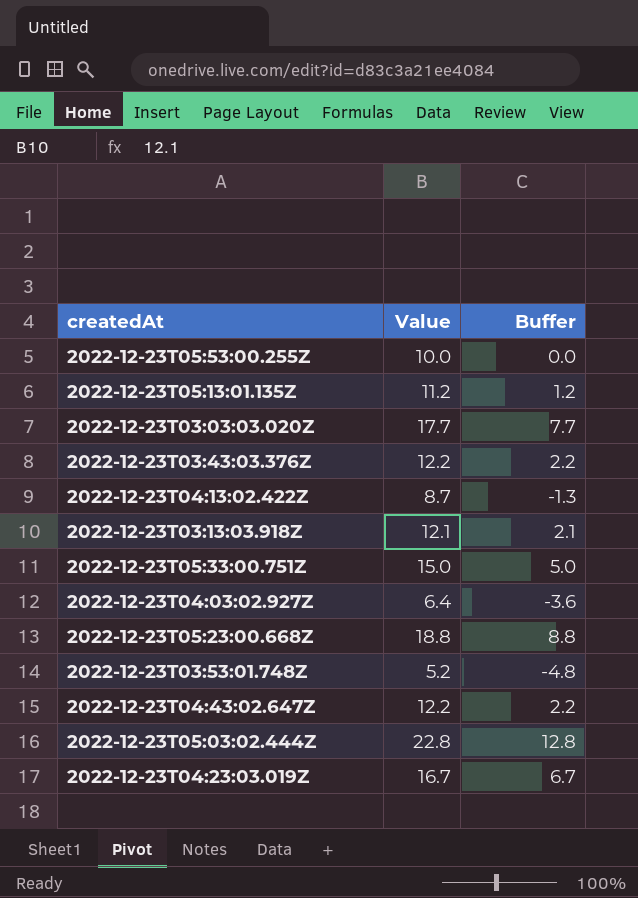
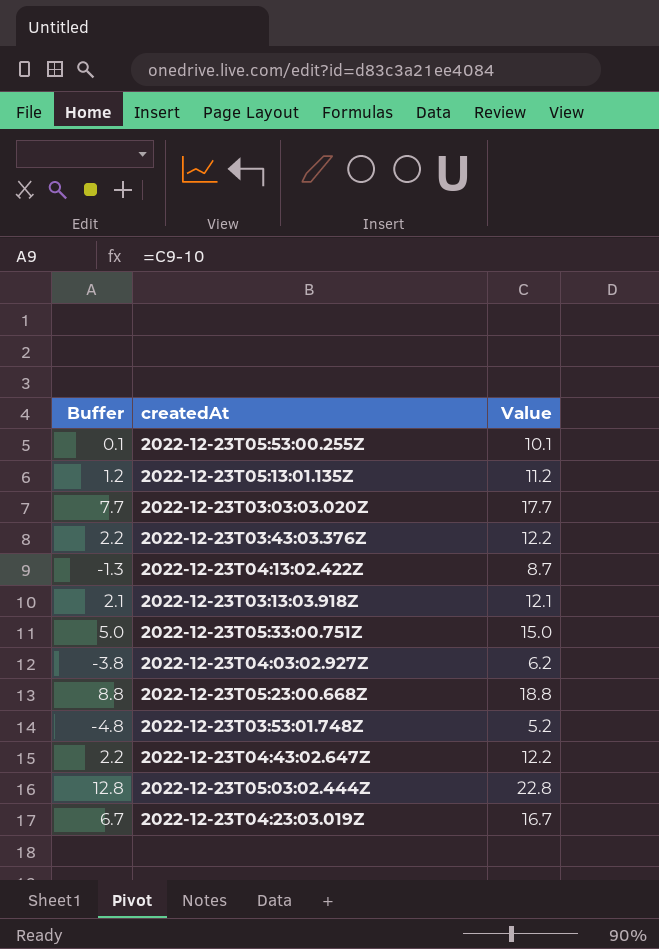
column Buffer | position: 3 -> 1
2022-12-23T05:53:00.255Z | Buffer: 0.0 -> 0.1
2022-12-23T05:53:00.255Z | Value: 10.0 -> 10.1
2022-12-23T04:03:02.927Z | Buffer: -3.6 -> -3.8
2022-12-23T04:03:02.927Z | Value: 6.4 -> 6.2

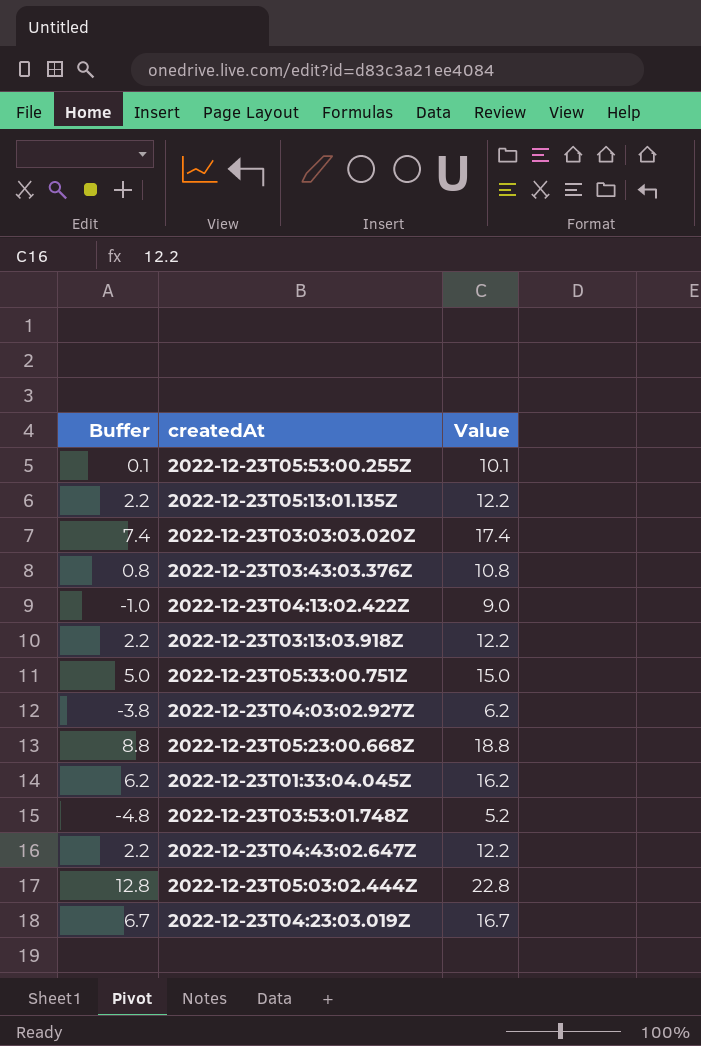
2022-12-23T05:13:01.135Z | Buffer: 1.2 -> 2.2
2022-12-23T05:13:01.135Z | Value: 11.2 -> 12.2
2022-12-23T03:03:03.020Z | Buffer: 7.7 -> 7.4
2022-12-23T03:03:03.020Z | Value: 17.7 -> 17.4
2022-12-23T03:43:03.376Z | Buffer: 2.2 -> 0.8
2022-12-23T03:43:03.376Z | Value: 12.2 -> 10.8
2022-12-23T04:13:02.422Z | Buffer: -1.3 -> -1.0
2022-12-23T04:13:02.422Z | Value: 8.7 -> 9.0
2022-12-23T03:13:03.918Z | Buffer: 2.1 -> 2.2
2022-12-23T03:13:03.918Z | Value: 12.1 -> 12.2
row 2022-12-23T01:33:04.045Z: none -> 6.2 | 16.2

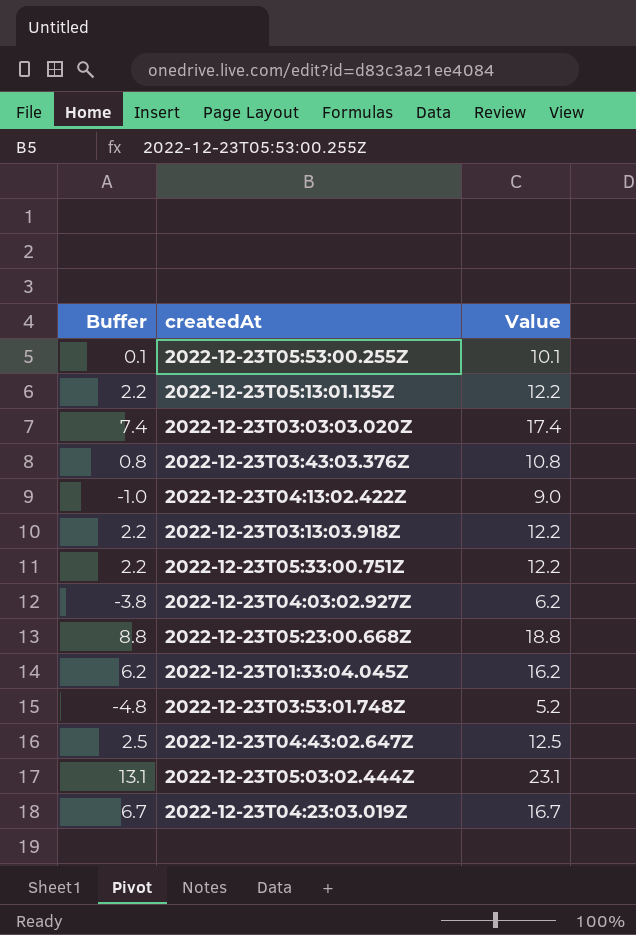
2022-12-23T05:33:00.751Z | Buffer: 5.0 -> 2.2
2022-12-23T05:33:00.751Z | Value: 15.0 -> 12.2
2022-12-23T04:43:02.647Z | Buffer: 2.2 -> 2.5
2022-12-23T04:43:02.647Z | Value: 12.2 -> 12.5
2022-12-23T05:03:02.444Z | Buffer: 12.8 -> 13.1
2022-12-23T05:03:02.444Z | Value: 22.8 -> 23.1

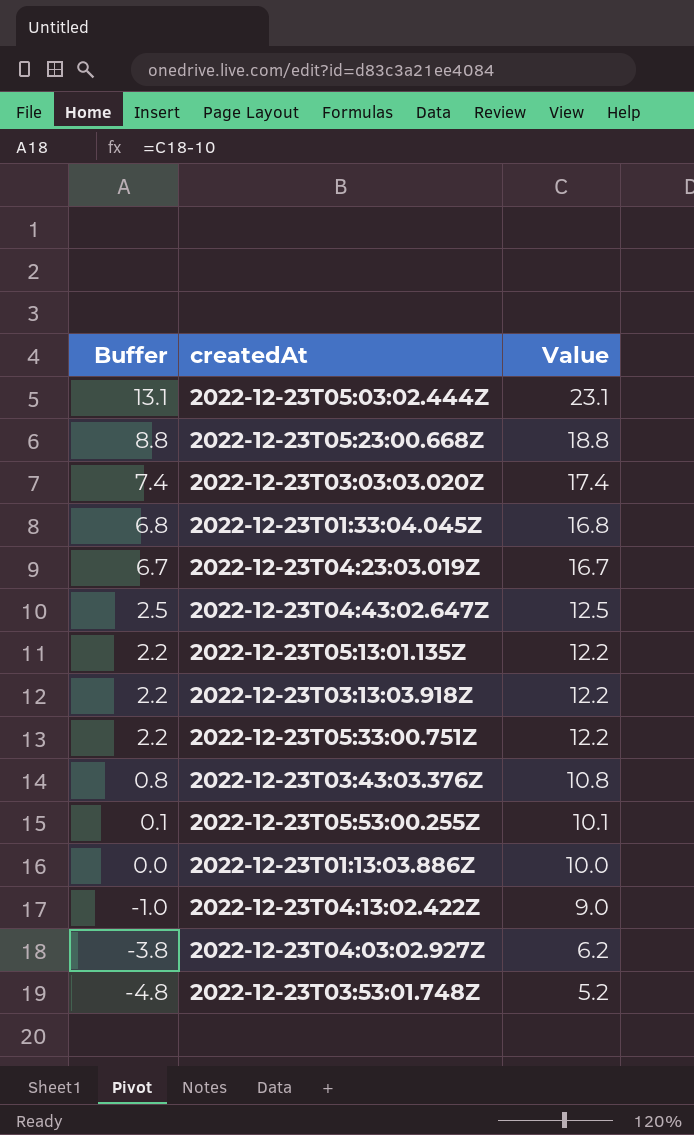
row order: none -> Buffer descending
2022-12-23T01:33:04.045Z | Buffer: 6.2 -> 6.8
2022-12-23T01:33:04.045Z | Value: 16.2 -> 16.8
row 2022-12-23T01:13:03.886Z: none -> 0.0 | 10.0

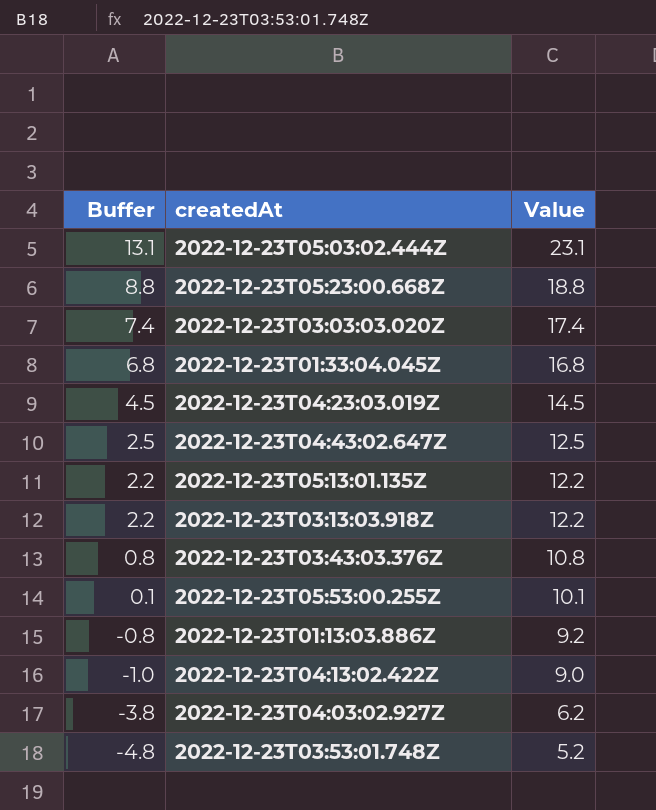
row 2022-12-23T05:33:00.751Z: 2.2 | 12.2 -> none
2022-12-23T04:23:03.019Z | Buffer: 6.7 -> 4.5
2022-12-23T04:23:03.019Z | Value: 16.7 -> 14.5
2022-12-23T01:13:03.886Z | Buffer: 0.0 -> -0.8
2022-12-23T01:13:03.886Z | Value: 10.0 -> 9.2

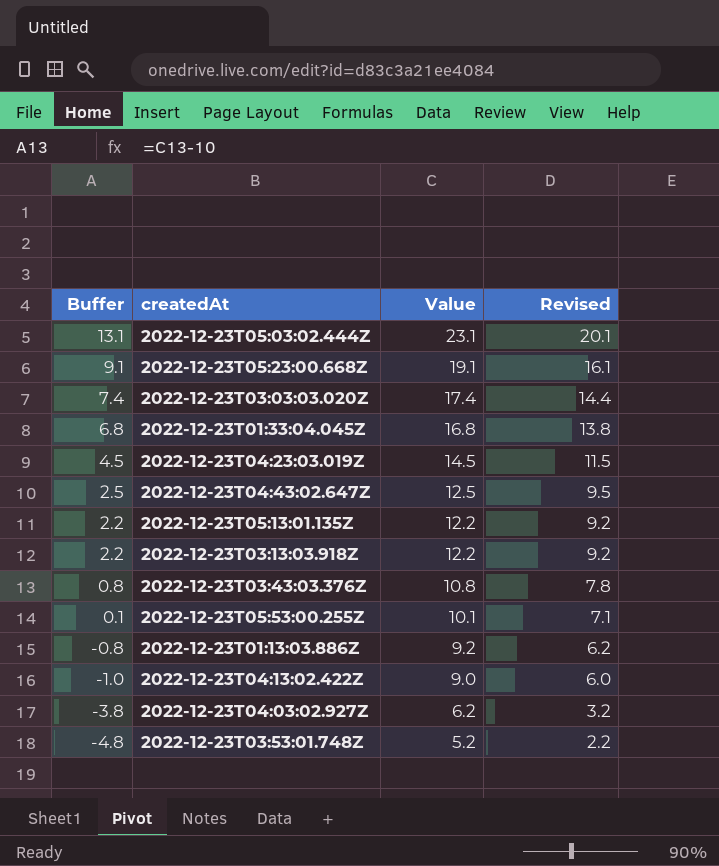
column Revised | formula: none -> [Value] - 3
2022-12-23T05:23:00.668Z | Buffer: 8.8 -> 9.1
2022-12-23T05:23:00.668Z | Value: 18.8 -> 19.1

